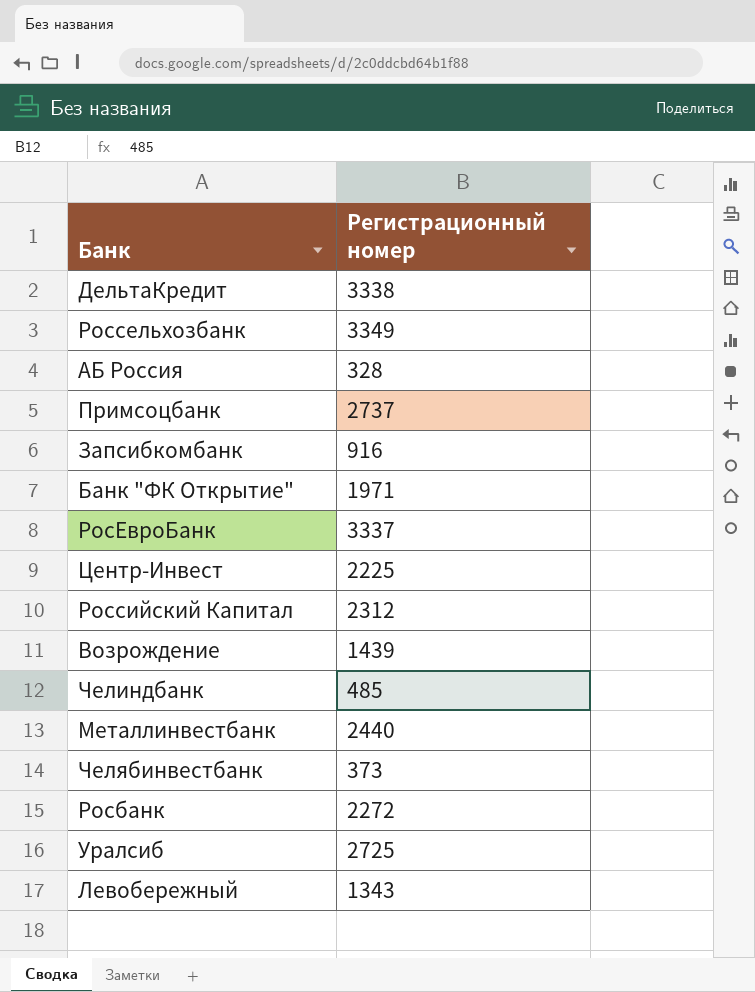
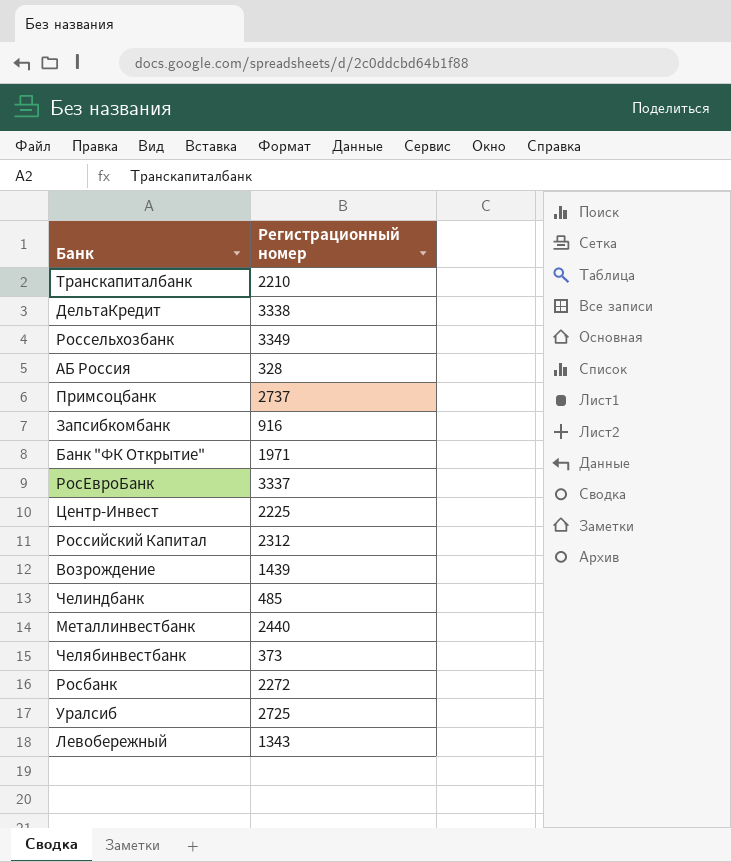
row Транскапиталбанк: none -> 2210

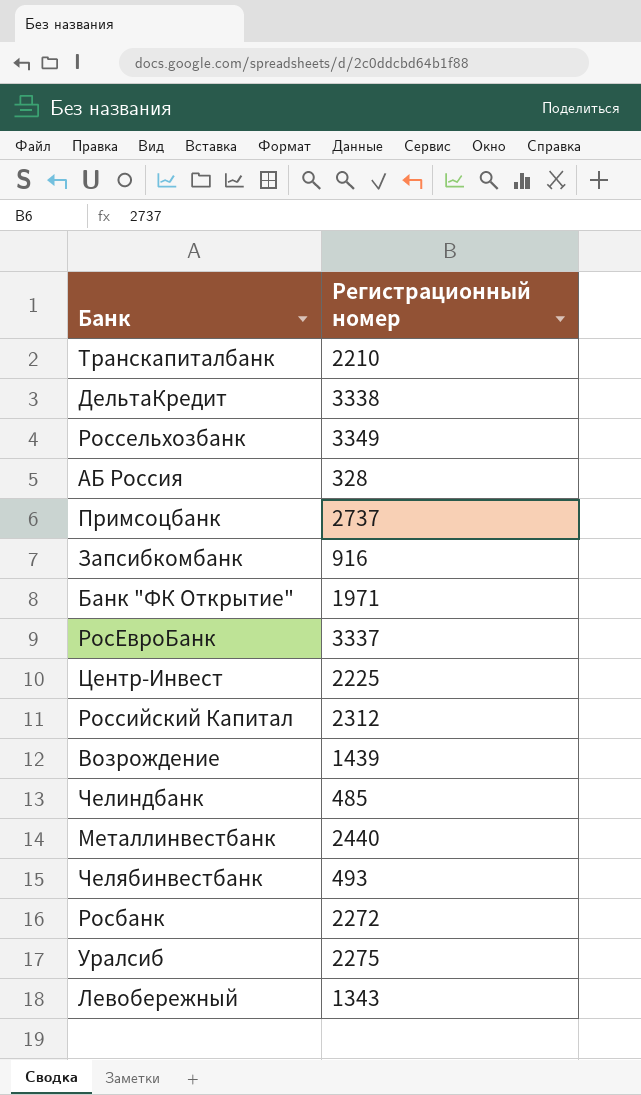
Челябинвестбанк | Регистрационный номер: 373 -> 493
Уралсиб | Регистрационный номер: 2725 -> 2275

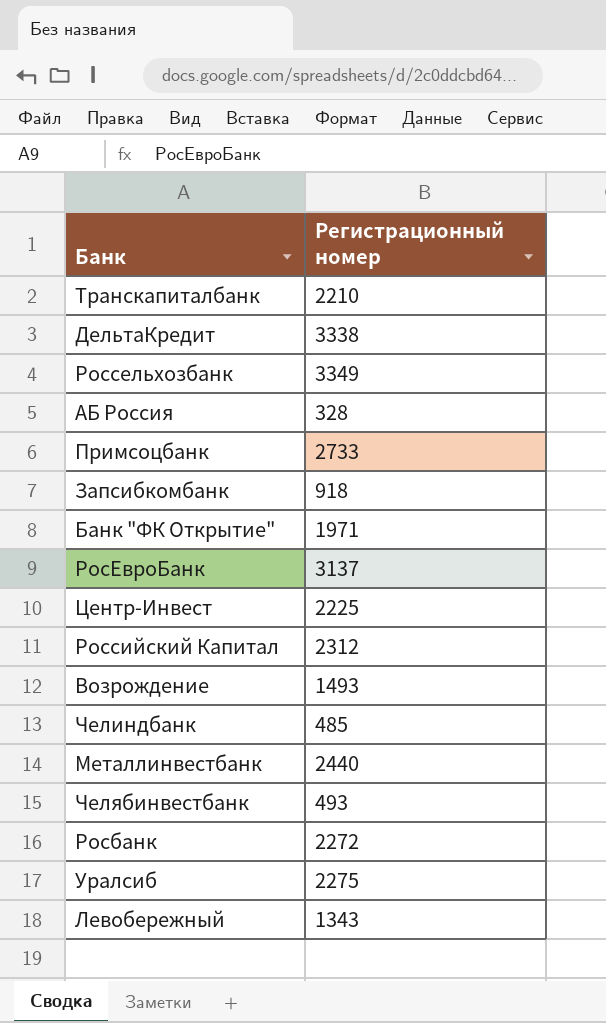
Примсоцбанк | Регистрационный номер: 2737 -> 2733
Запсибкомбанк | Регистрационный номер: 916 -> 918
РосЕвроБанк | Регистрационный номер: 3337 -> 3137
Возрождение | Регистрационный номер: 1439 -> 1493

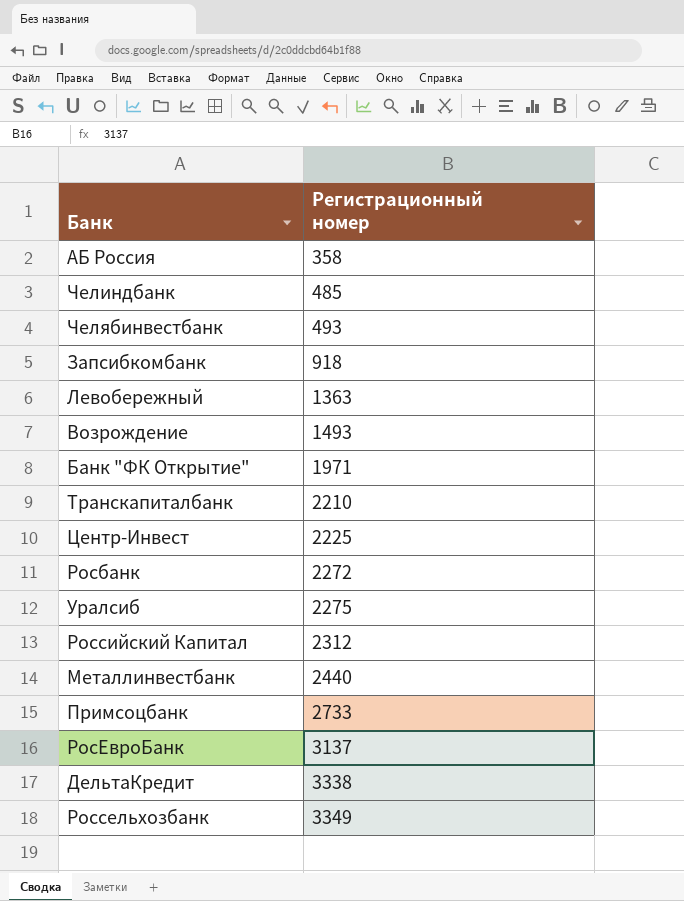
row order: none -> Регистрационный номер ascending
АБ Россия | Регистрационный номер: 328 -> 358
Левобережный | Регистрационный номер: 1343 -> 1363

